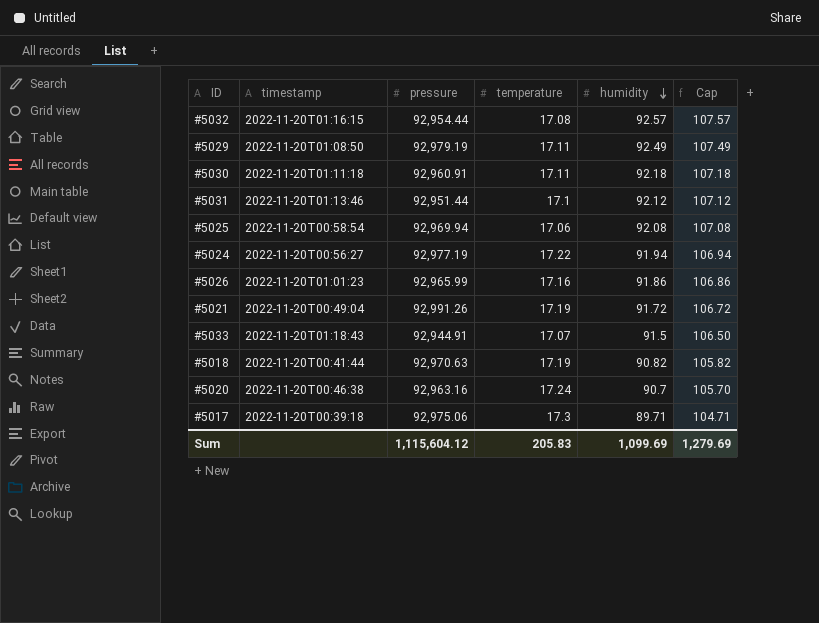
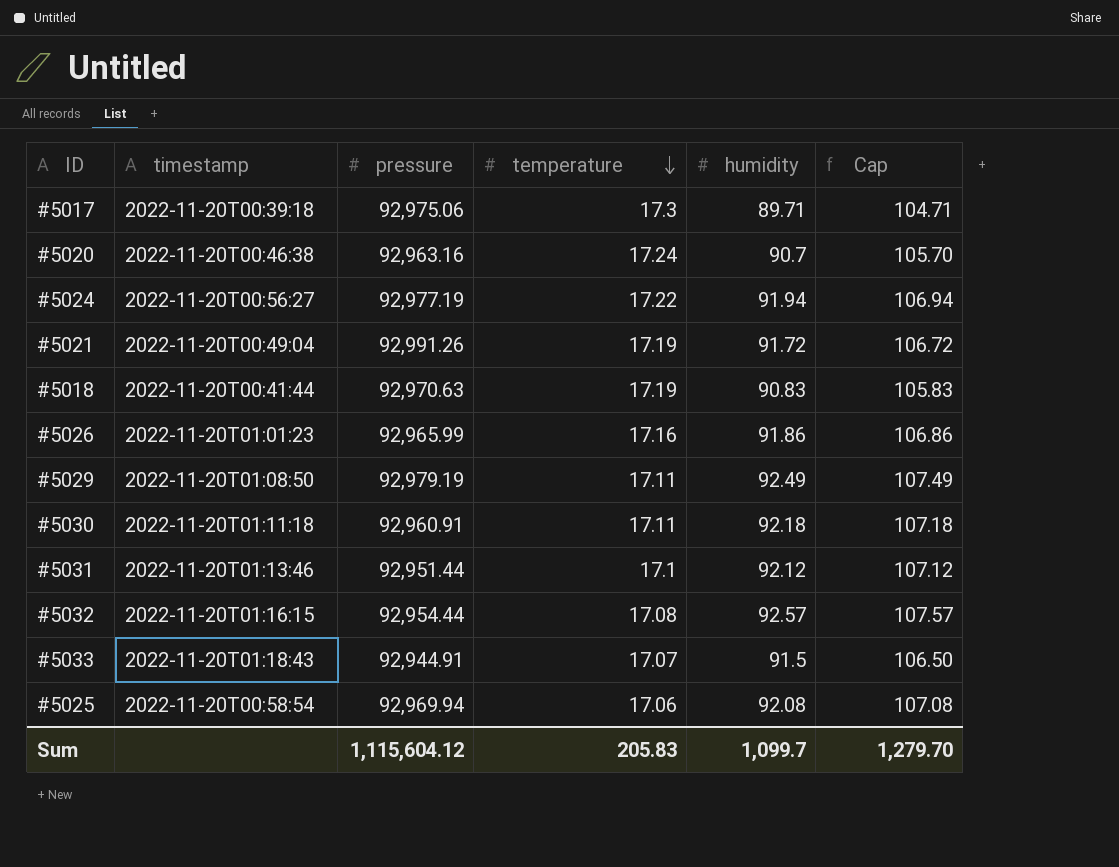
row order: humidity descending -> temperature descending
#5018 | humidity: 90.82 -> 90.83
#5018 | Cap: 105.82 -> 105.83
Sum | humidity: 1,099.69 -> 1,099.7
Sum | Cap: 1,279.69 -> 1,279.70

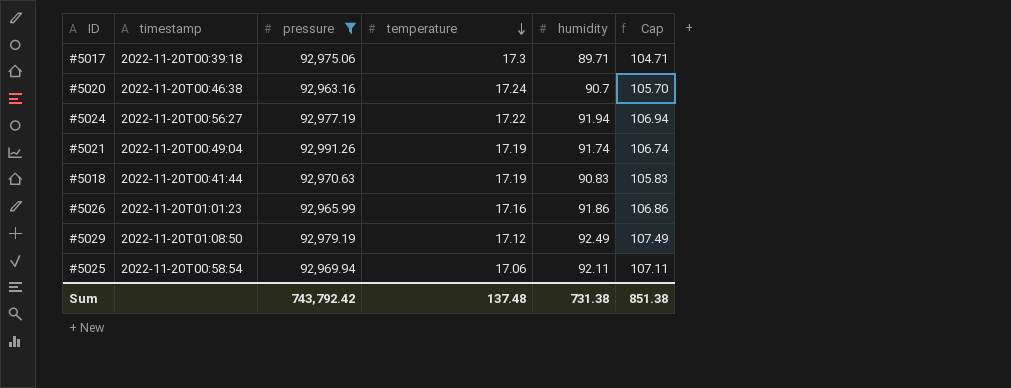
filter: none -> pressure >= 92,963.16
#5021 | humidity: 91.72 -> 91.74
#5021 | Cap: 106.72 -> 106.74
#5029 | temperature: 17.11 -> 17.12
#5025 | humidity: 92.08 -> 92.11
#5025 | Cap: 107.08 -> 107.11
Sum | pressure: 1,115,604.12 -> 743,792.42
Sum | temperature: 205.83 -> 137.48
Sum | humidity: 1,099.7 -> 731.38
Sum | Cap: 1,279.70 -> 851.38

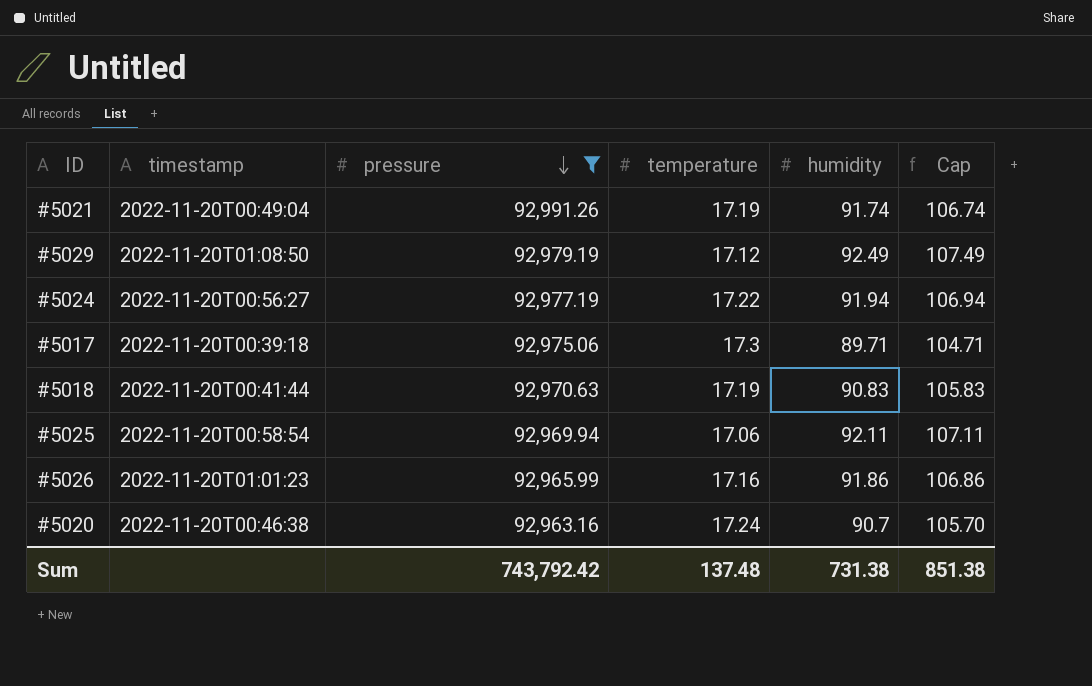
row order: temperature descending -> pressure descending

